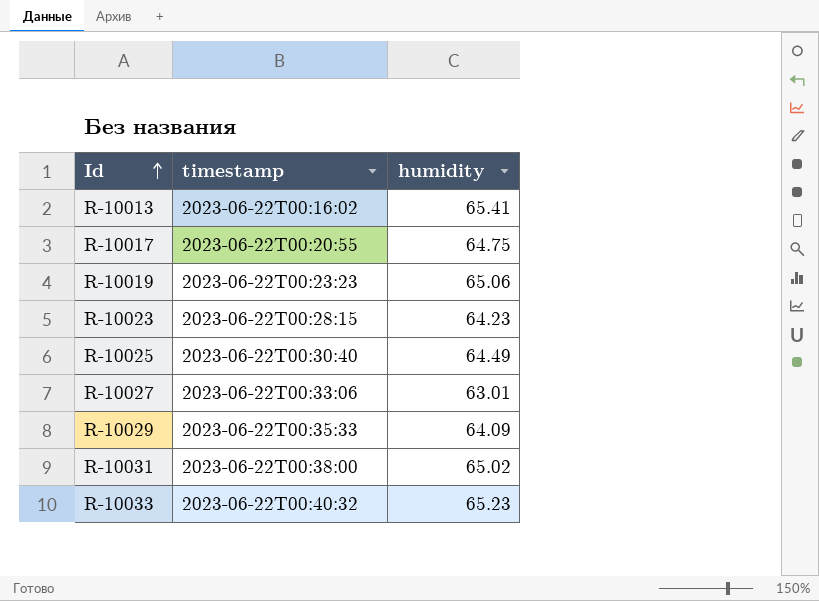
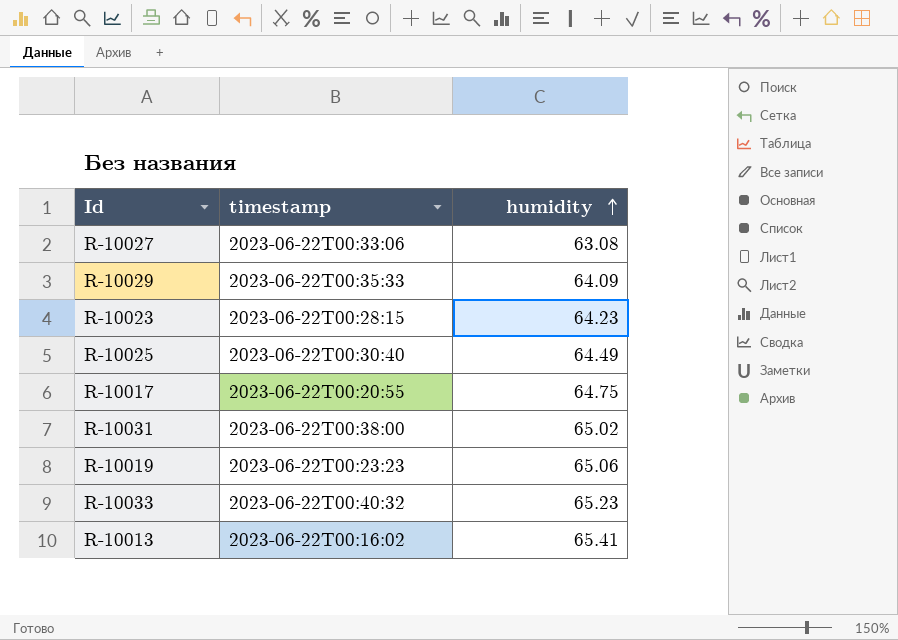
row order: Id ascending -> humidity ascending
R-10027 | humidity: 63.01 -> 63.08

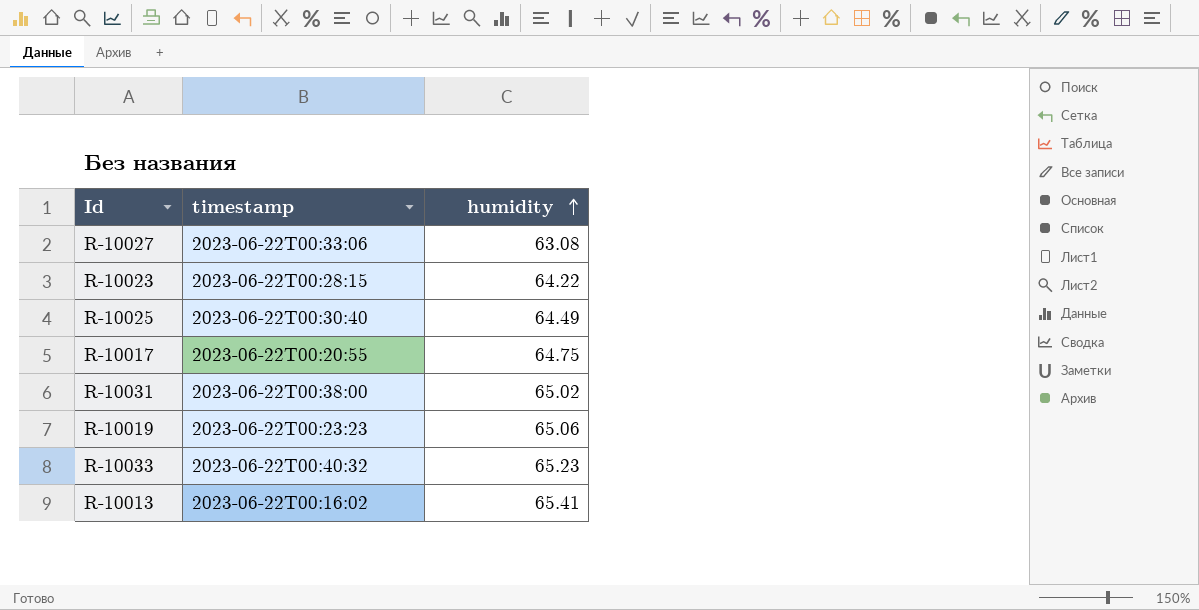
row R-10029: 2023-06-22T00:35:33 | 64.09 -> none
R-10023 | humidity: 64.23 -> 64.22

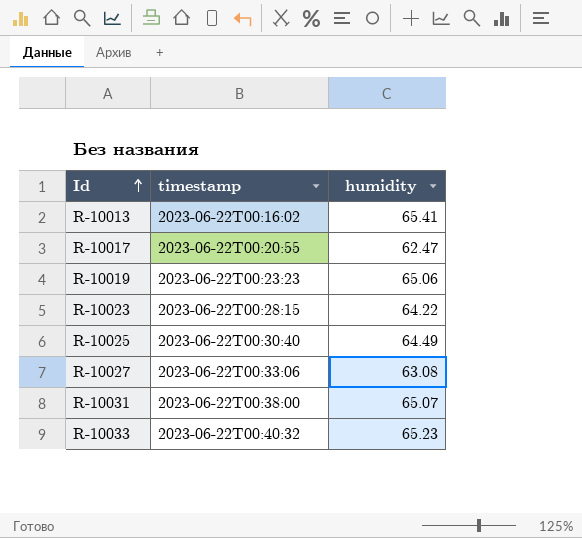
row order: humidity ascending -> Id ascending
R-10017 | humidity: 64.75 -> 62.47
R-10031 | humidity: 65.02 -> 65.07

